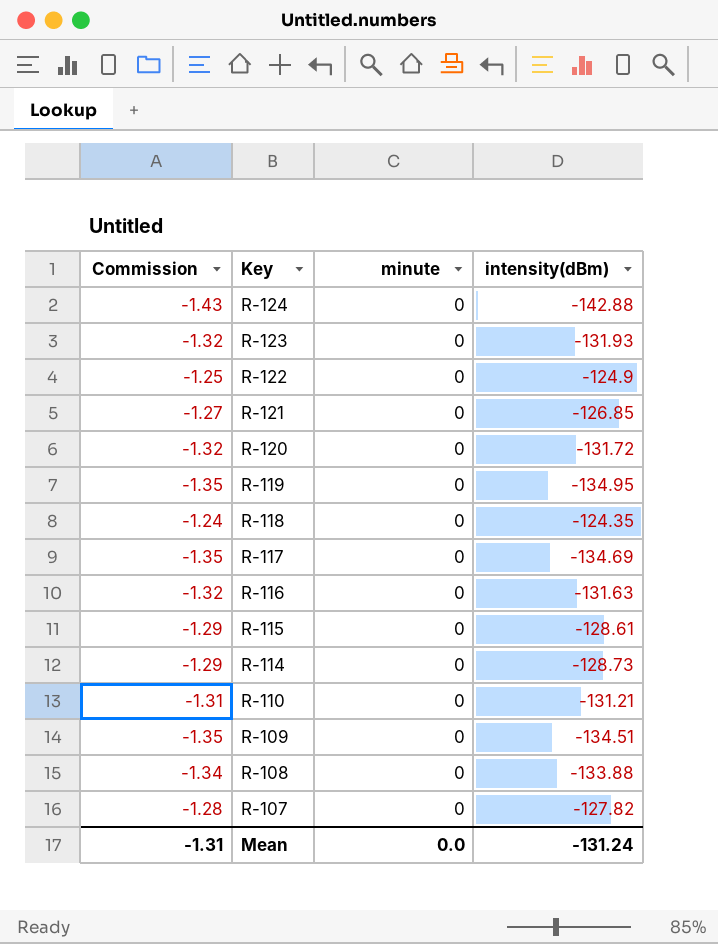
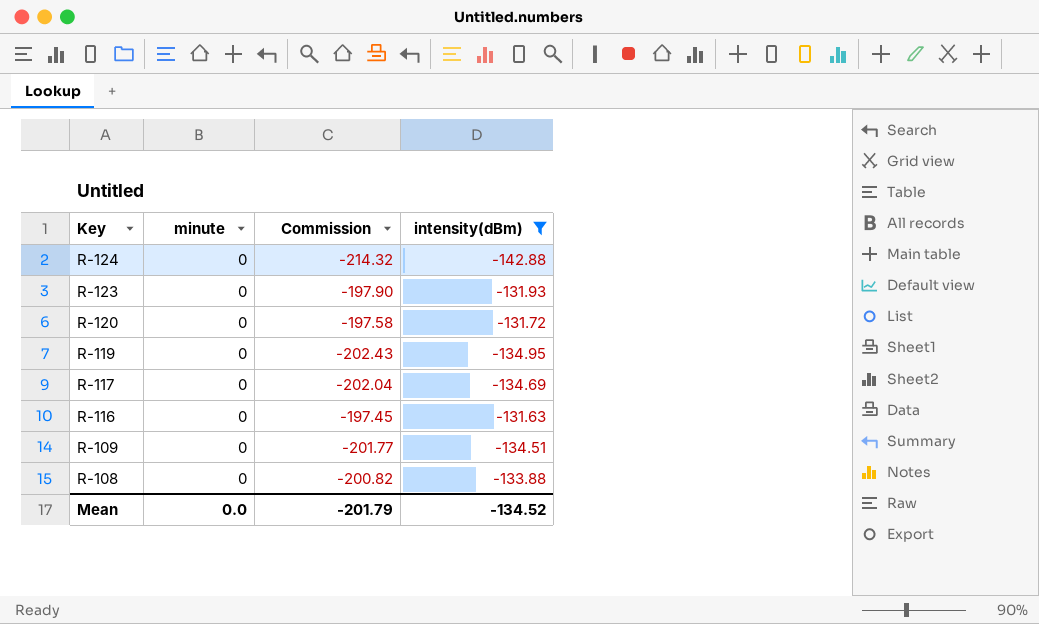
filter: none -> intensity(dBm) <= -131.63
column Commission | formula: [intensity(dBm)] * 0.01 -> [intensity(dBm)] * 1.5
column Commission | position: 1 -> 3
Mean | Commission: -1.31 -> -201.79
Mean | intensity(dBm): -131.24 -> -134.52

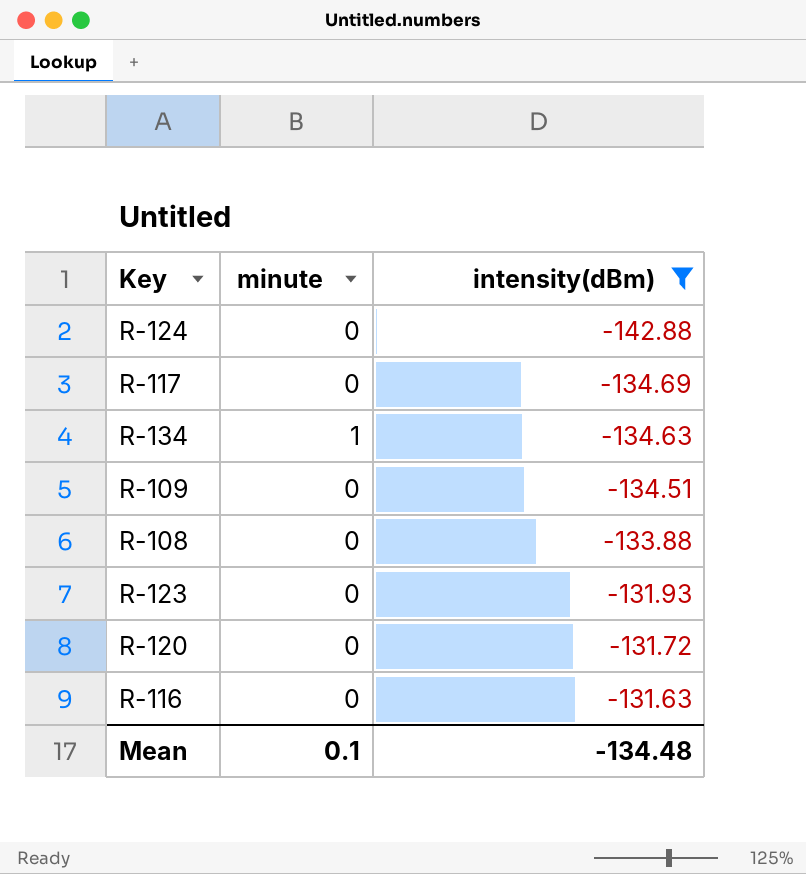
row order: Key descending -> intensity(dBm) ascending
column Commission | formula: [intensity(dBm)] * 1.5 -> none
row R-119: 0 | -202.43 | -134.95 -> none
row R-134: none -> 1 | -134.63
Mean | minute: 0.0 -> 0.1
Mean | intensity(dBm): -134.52 -> -134.48

